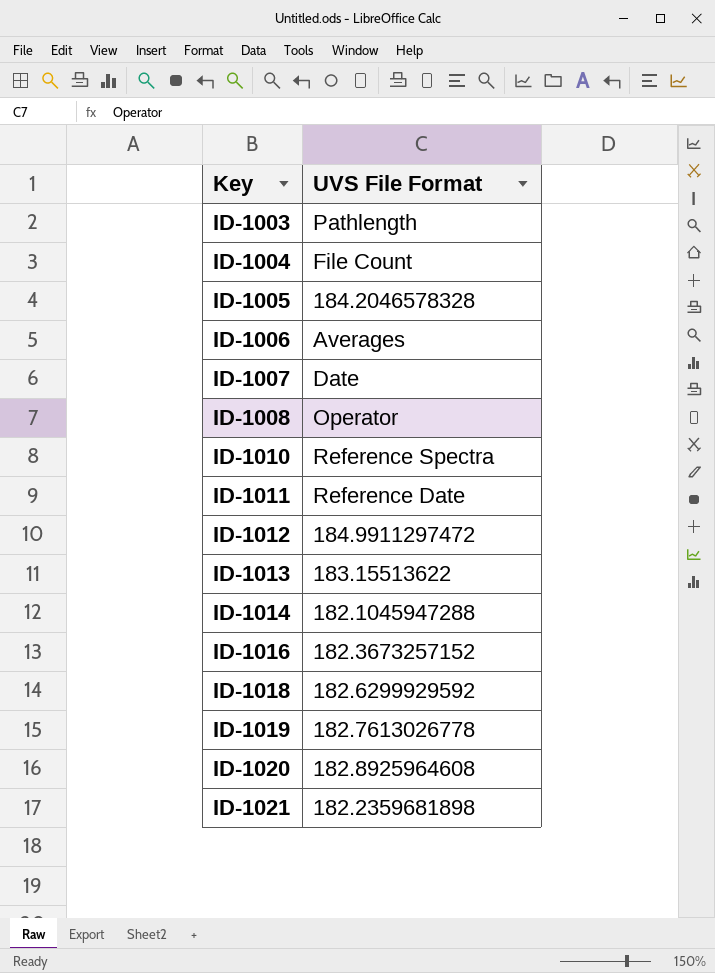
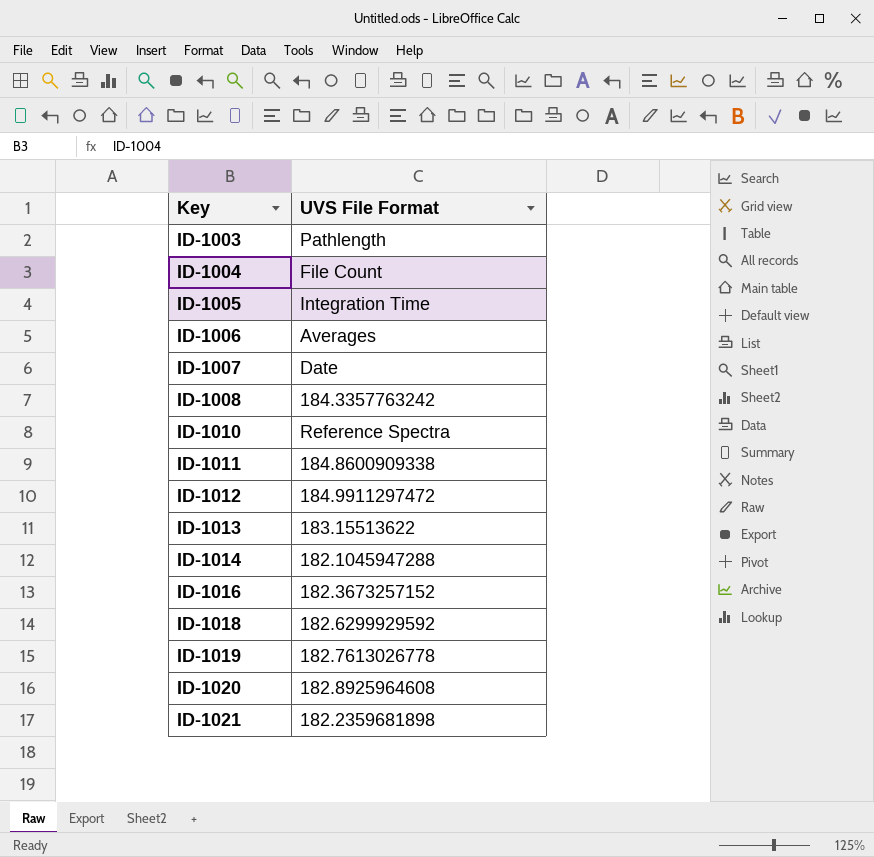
ID-1005 | UVS File Format: 184.2046578328 -> Integration Time
ID-1008 | UVS File Format: Operator -> 184.3357763242
ID-1011 | UVS File Format: Reference Date -> 184.8600909338

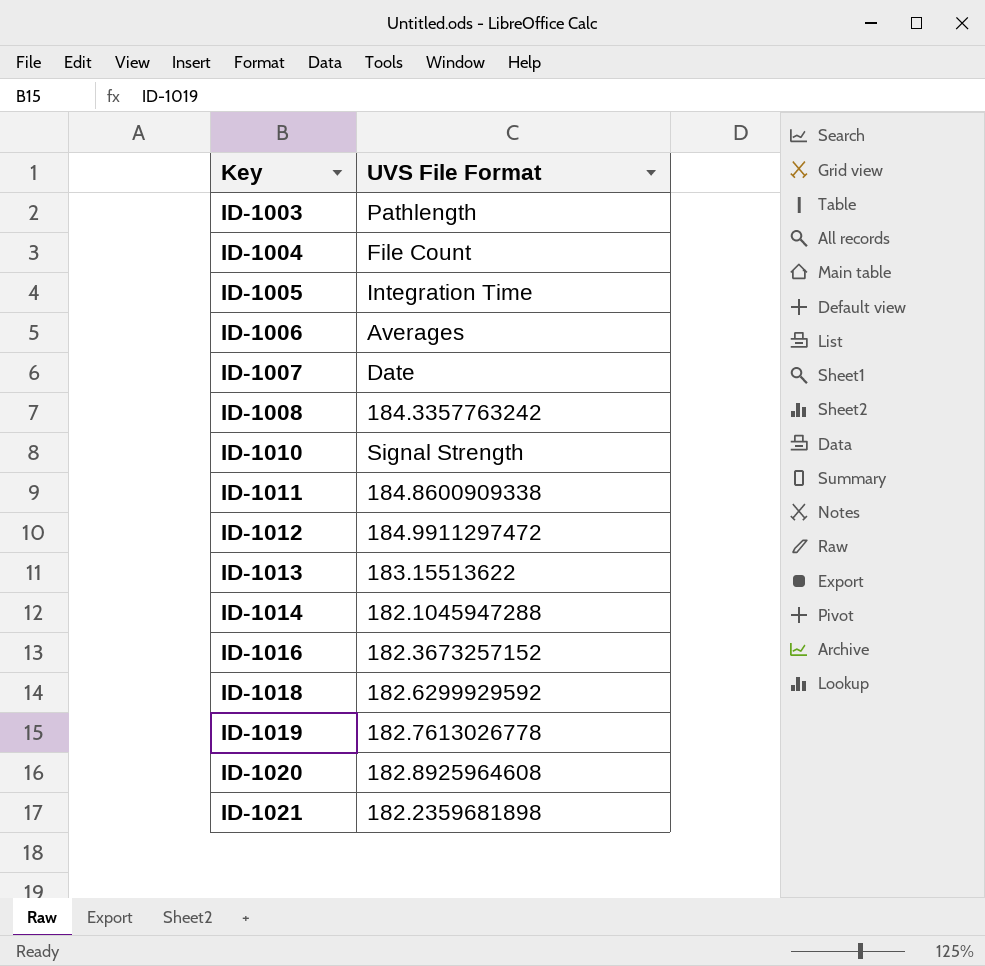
ID-1010 | UVS File Format: Reference Spectra -> Signal Strength

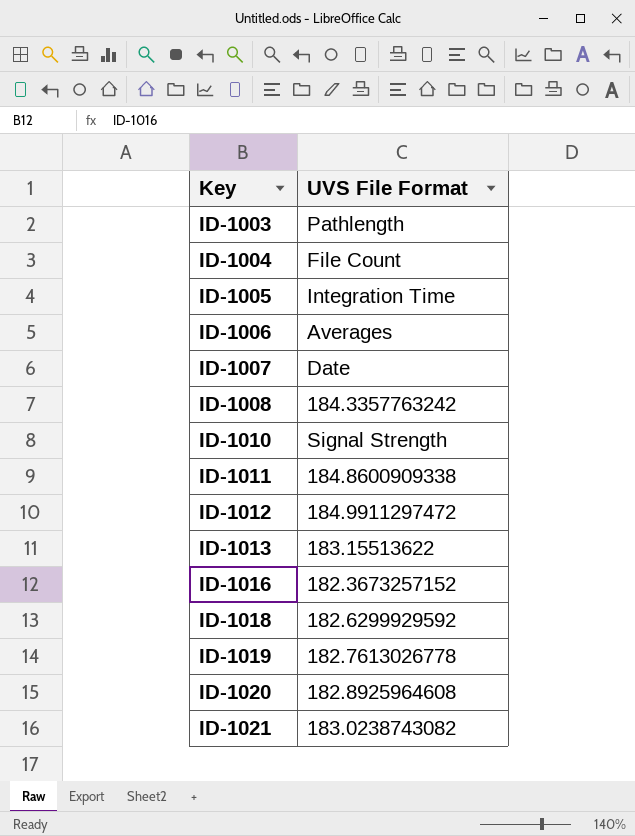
row ID-1014: 182.1045947288 -> none
ID-1021 | UVS File Format: 182.2359681898 -> 183.0238743082

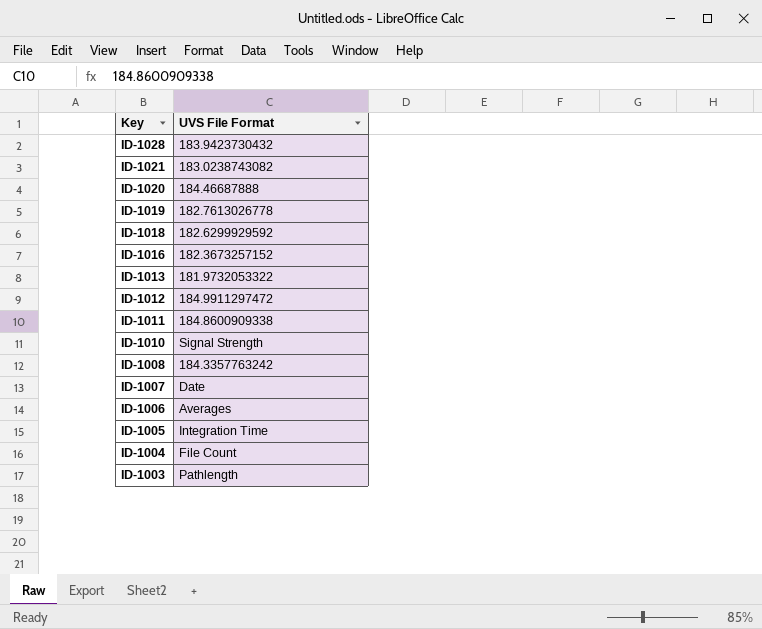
row order: Key ascending -> Key descending
row ID-1028: none -> 183.9423730432
ID-1020 | UVS File Format: 182.8925964608 -> 184.46687888
ID-1013 | UVS File Format: 183.15513622 -> 181.9732053322

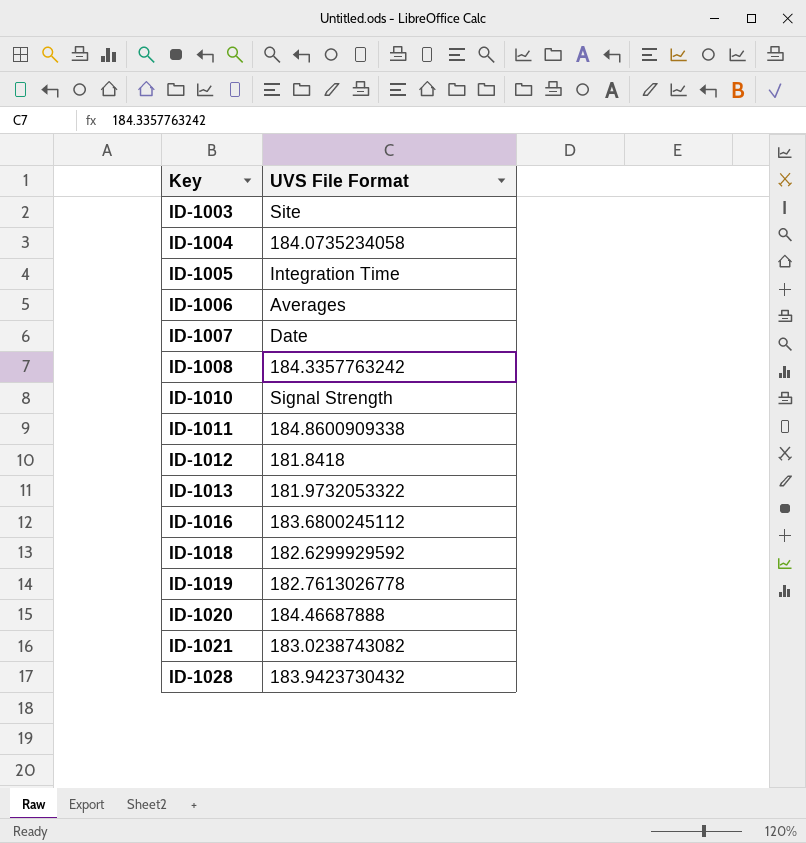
row order: Key descending -> Key ascending
ID-1003 | UVS File Format: Pathlength -> Site
ID-1004 | UVS File Format: File Count -> 184.0735234058
ID-1012 | UVS File Format: 184.9911297472 -> 181.8418
ID-1016 | UVS File Format: 182.3673257152 -> 183.6800245112

